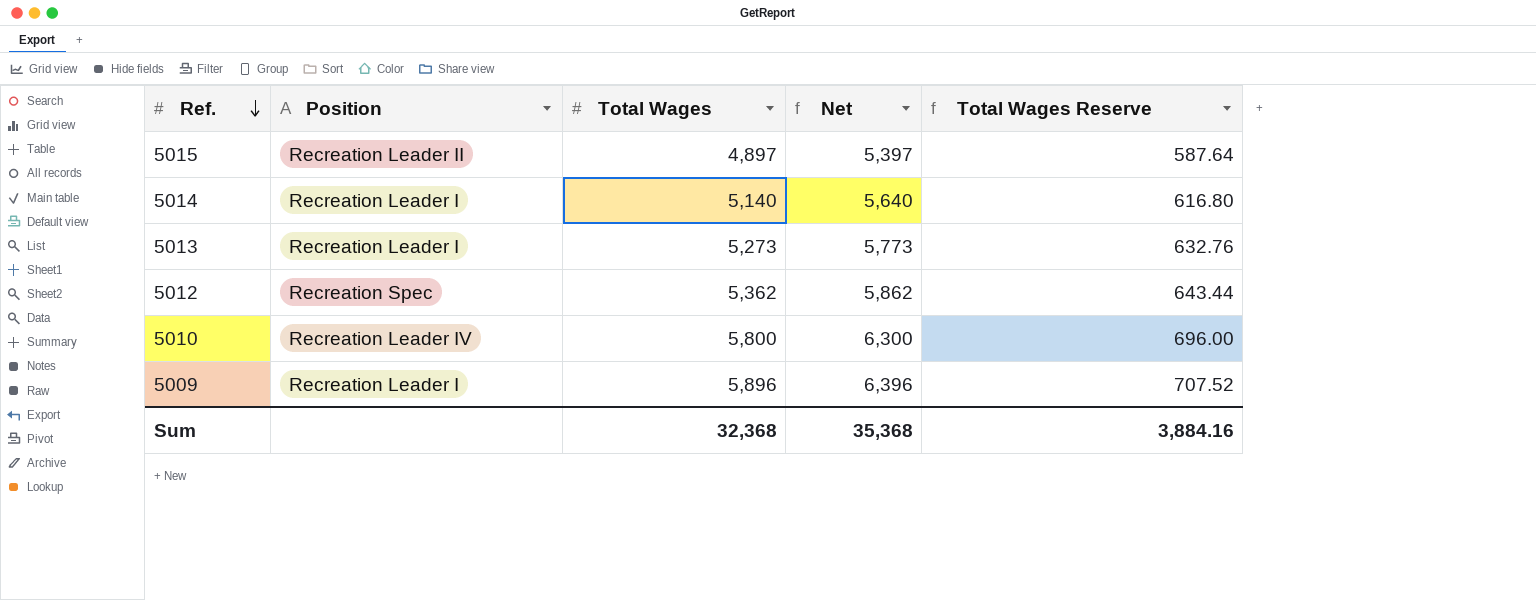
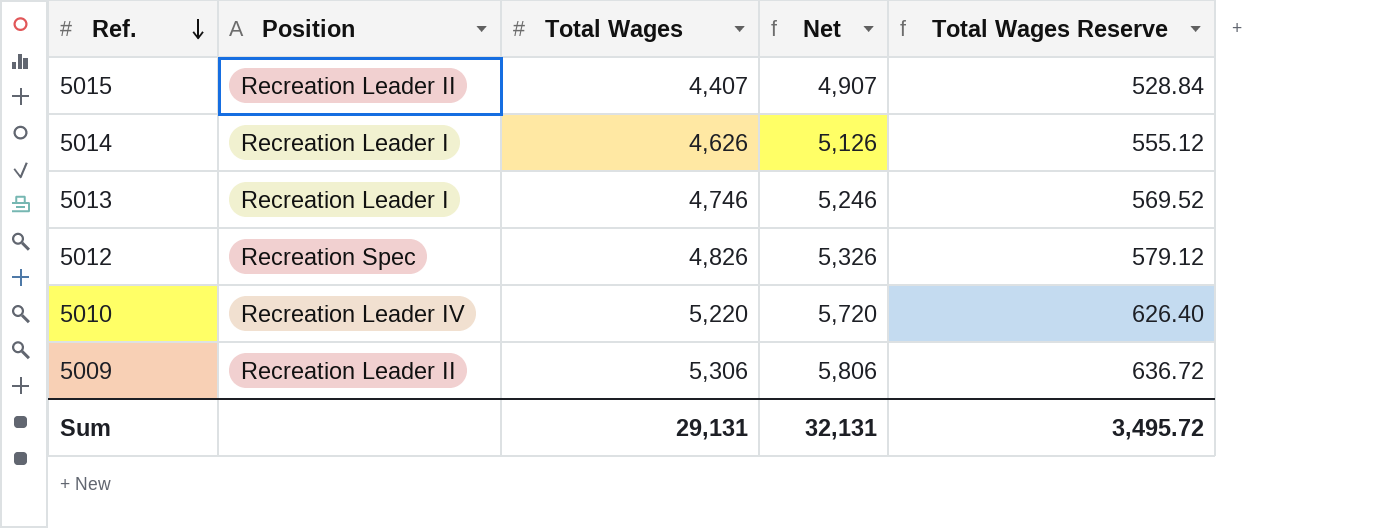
5015 | Total Wages: 4,897 -> 4,407
5015 | Net: 5,397 -> 4,907
5015 | Total Wages Reserve: 587.64 -> 528.84
5014 | Total Wages: 5,140 -> 4,626
5014 | Net: 5,640 -> 5,126
5014 | Total Wages Reserve: 616.80 -> 555.12
5013 | Total Wages: 5,273 -> 4,746
5013 | Net: 5,773 -> 5,246
5013 | Total Wages Reserve: 632.76 -> 569.52
5012 | Total Wages: 5,362 -> 4,826
5012 | Net: 5,862 -> 5,326
5012 | Total Wages Reserve: 643.44 -> 579.12
5010 | Total Wages: 5,800 -> 5,220
5010 | Net: 6,300 -> 5,720
5010 | Total Wages Reserve: 696.00 -> 626.40
5009 | Position: Recreation Leader I -> Recreation Leader II
5009 | Total Wages: 5,896 -> 5,306
5009 | Net: 6,396 -> 5,806
5009 | Total Wages Reserve: 707.52 -> 636.72
Sum | Total Wages: 32,368 -> 29,131
Sum | Net: 35,368 -> 32,131
Sum | Total Wages Reserve: 3,884.16 -> 3,495.72

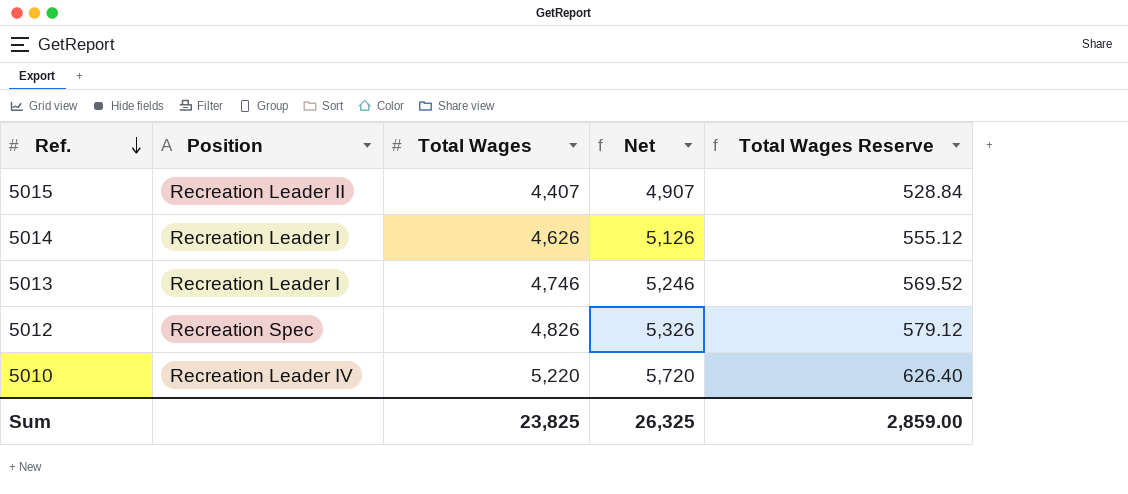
row 5009: Recreation Leader II | 5,306 | 5,806 | 636.72 -> none
Sum | Total Wages: 29,131 -> 23,825
Sum | Net: 32,131 -> 26,325
Sum | Total Wages Reserve: 3,495.72 -> 2,859.00

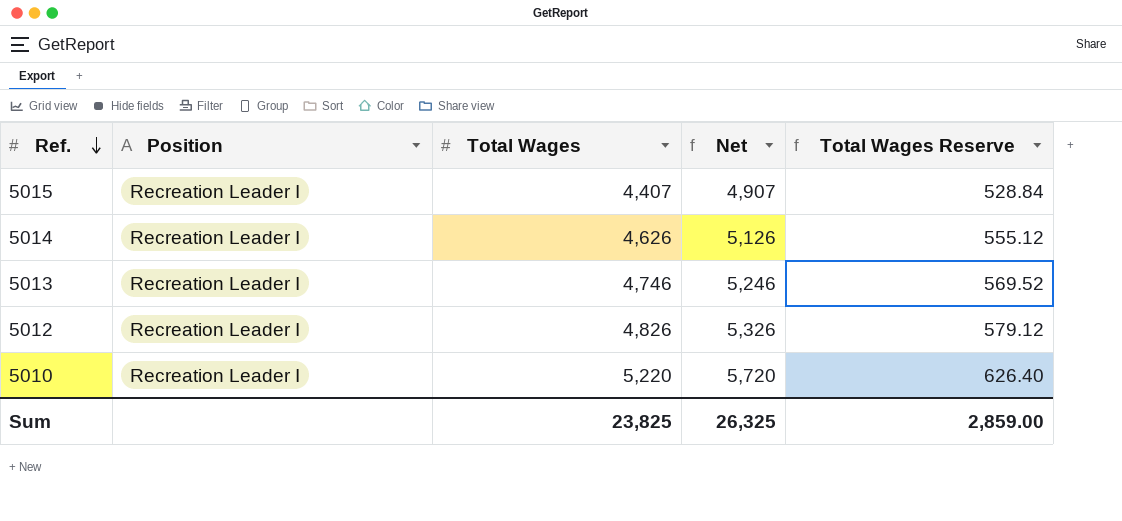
5015 | Position: Recreation Leader II -> Recreation Leader I
5012 | Position: Recreation Spec -> Recreation Leader I
5010 | Position: Recreation Leader IV -> Recreation Leader I

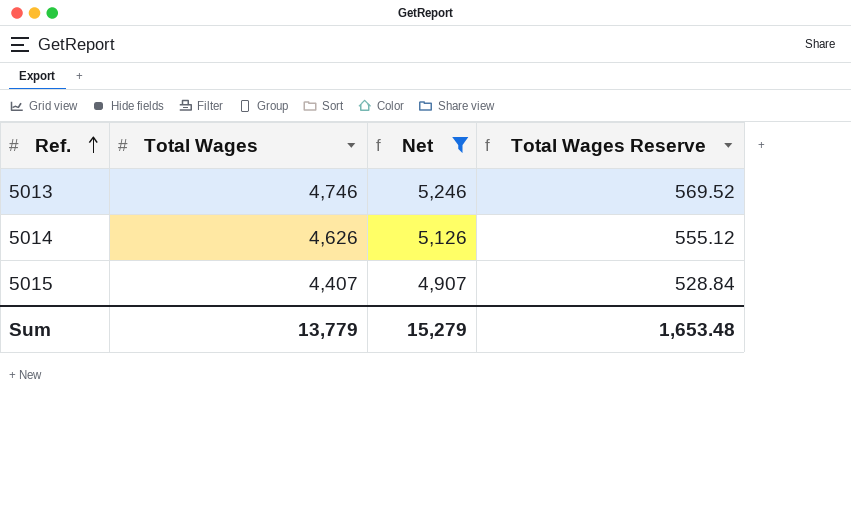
filter: none -> Net <= 5,246
row order: Ref. descending -> Ref. ascending
column Position | position: 2 -> none
Sum | Total Wages: 23,825 -> 13,779
Sum | Net: 26,325 -> 15,279
Sum | Total Wages Reserve: 2,859.00 -> 1,653.48

